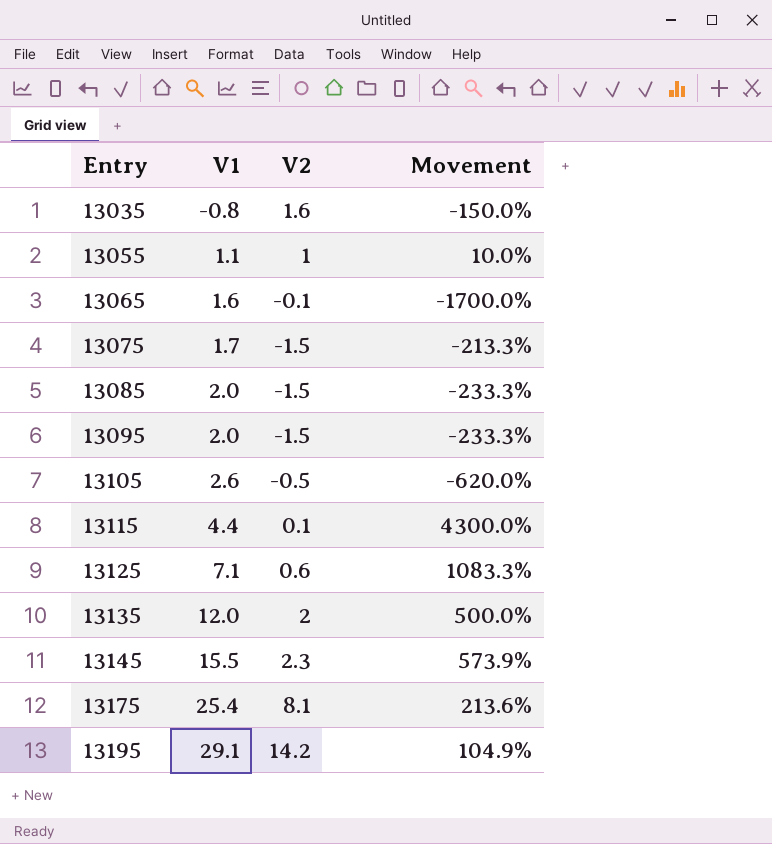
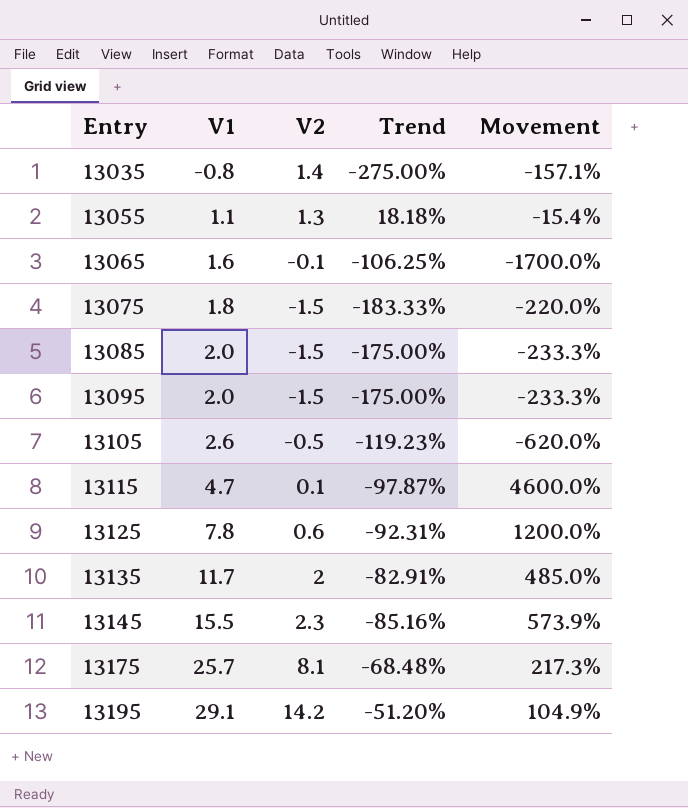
column Trend | formula: none -> ([V2] - [V1]) / [V1]
13035 | V2: 1.6 -> 1.4
13035 | Movement: -150.0% -> -157.1%
13055 | V2: 1 -> 1.3
13055 | Movement: 10.0% -> -15.4%
13075 | V1: 1.7 -> 1.8
13075 | Movement: -213.3% -> -220.0%
13115 | V1: 4.4 -> 4.7
13115 | Movement: 4300.0% -> 4600.0%
13125 | V1: 7.1 -> 7.8
13125 | Movement: 1083.3% -> 1200.0%
13135 | V1: 12.0 -> 11.7
13135 | Movement: 500.0% -> 485.0%
13175 | V1: 25.4 -> 25.7
13175 | Movement: 213.6% -> 217.3%

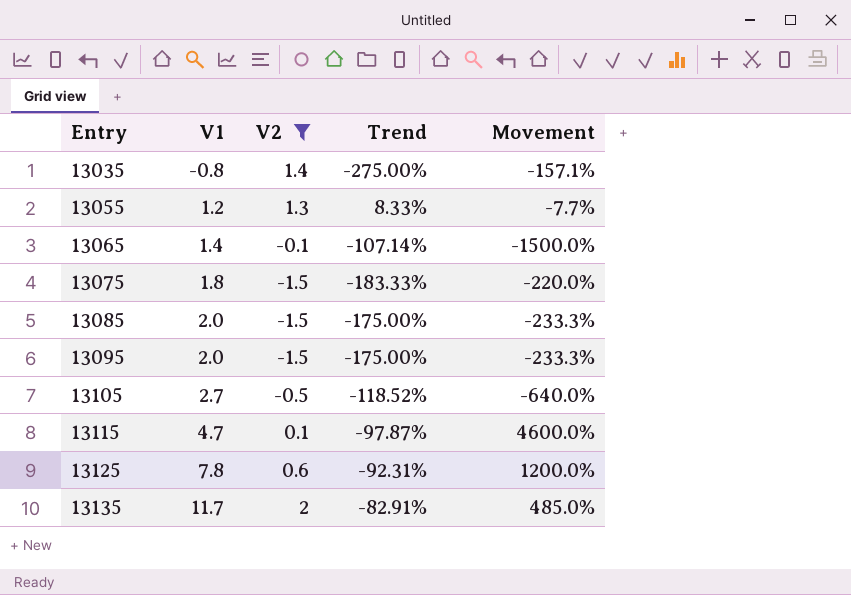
filter: none -> V2 <= 2
13055 | V1: 1.1 -> 1.2
13055 | Trend: 18.18% -> 8.33%
13055 | Movement: -15.4% -> -7.7%
13065 | V1: 1.6 -> 1.4
13065 | Trend: -106.25% -> -107.14%
13065 | Movement: -1700.0% -> -1500.0%
13105 | V1: 2.6 -> 2.7
13105 | Trend: -119.23% -> -118.52%
13105 | Movement: -620.0% -> -640.0%

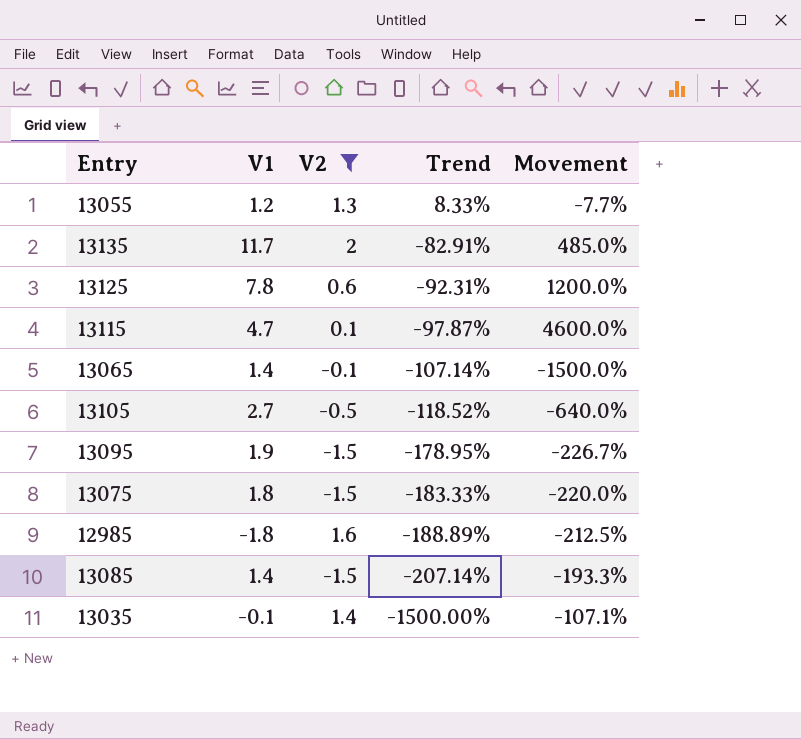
row order: Entry ascending -> Trend descending
13095 | V1: 2.0 -> 1.9
13095 | Trend: -175.00% -> -178.95%
13095 | Movement: -233.3% -> -226.7%
row 12985: none -> -1.8 | 1.6 | -188.89% | -212.5%
13085 | V1: 2.0 -> 1.4
13085 | Trend: -175.00% -> -207.14%
13085 | Movement: -233.3% -> -193.3%
13035 | V1: -0.8 -> -0.1
13035 | Trend: -275.00% -> -1500.00%
13035 | Movement: -157.1% -> -107.1%

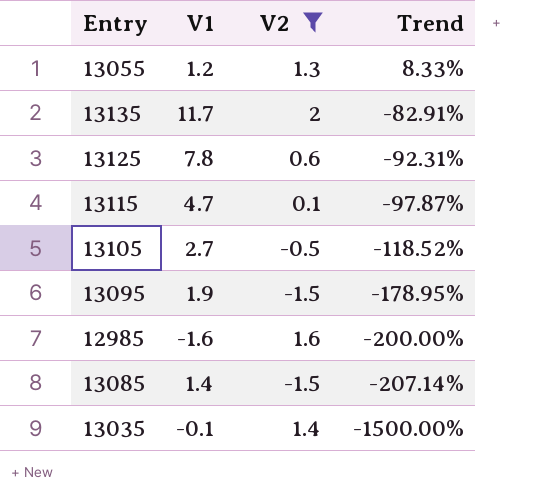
column Movement | formula: ([V1] - [V2]) / [V2] -> none
row 13065: 1.4 | -0.1 | -107.14% | -1500.0% -> none
row 13075: 1.8 | -1.5 | -183.33% | -220.0% -> none
12985 | V1: -1.8 -> -1.6
12985 | Trend: -188.89% -> -200.00%

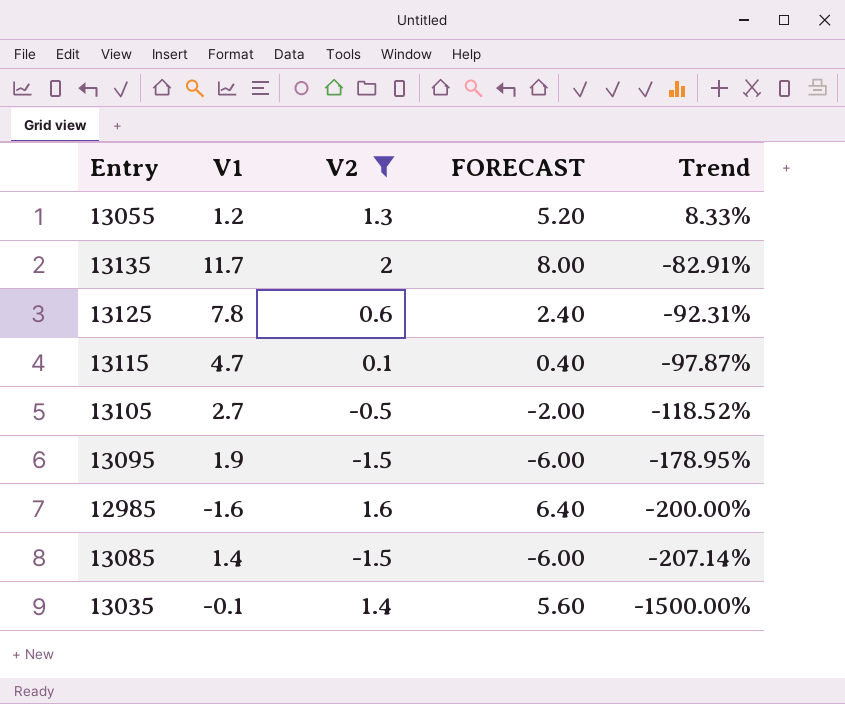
column FORECAST | formula: none -> [V2] * 4

